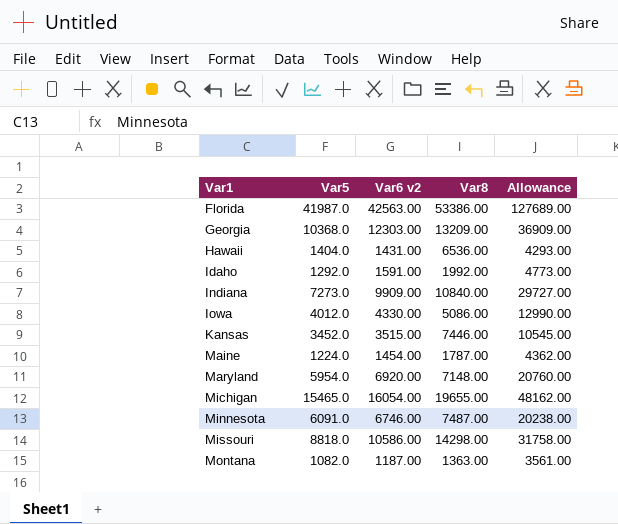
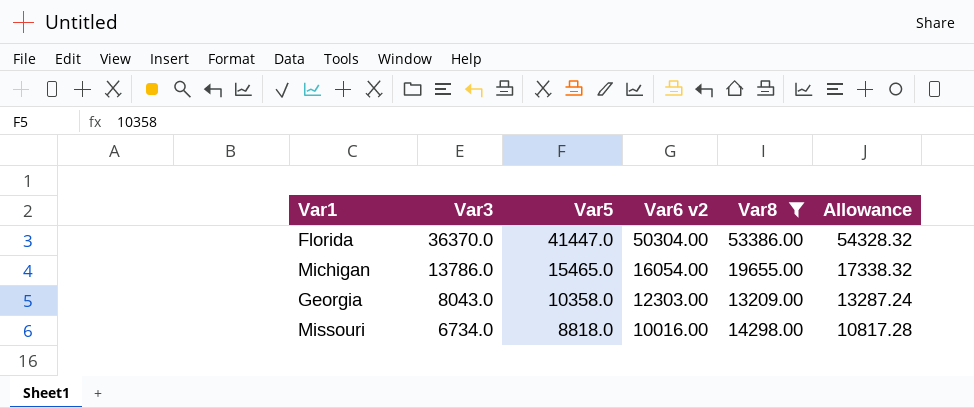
filter: none -> Var8 >= 13209.00
row order: Var1 ascending -> Var3 descending
column Var3 | position: none -> 2
column Allowance | formula: [Var6 v2] * 3 -> [Var6 v2] * 1.08
Florida | Var5: 41987.0 -> 41447.0
Florida | Var6 v2: 42563.00 -> 50304.00
Georgia | Var5: 10368.0 -> 10358.0
Missouri | Var6 v2: 10586.00 -> 10016.00

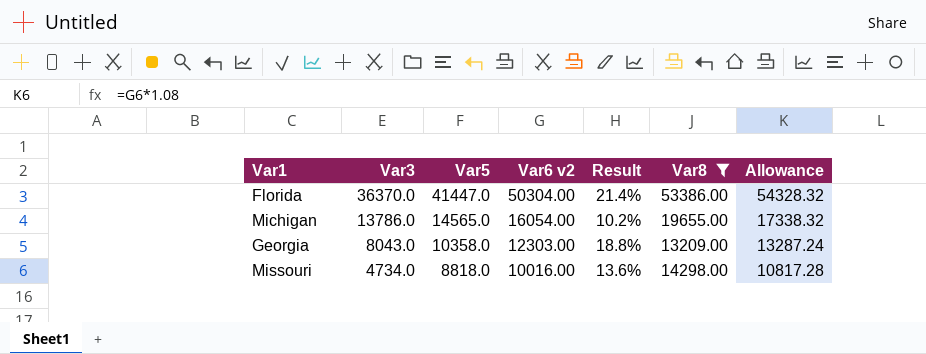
column Result | formula: none -> ([Var6 v2] - [Var5]) / [Var5]
Michigan | Var5: 15465.0 -> 14565.0
Missouri | Var3: 6734.0 -> 4734.0

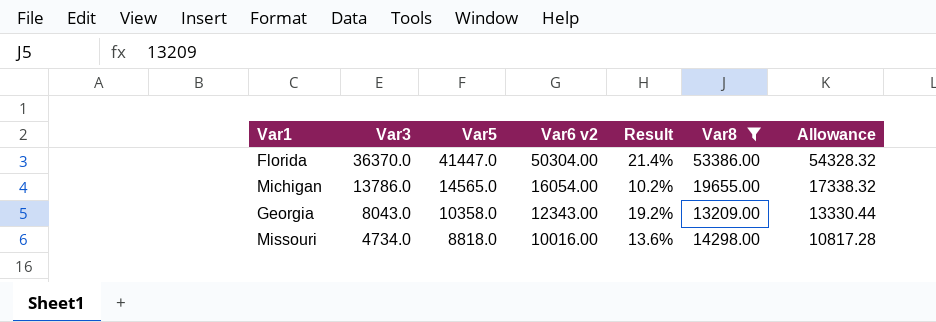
Georgia | Var6 v2: 12303.00 -> 12343.00
Georgia | Result: 18.8% -> 19.2%
Georgia | Allowance: 13287.24 -> 13330.44

